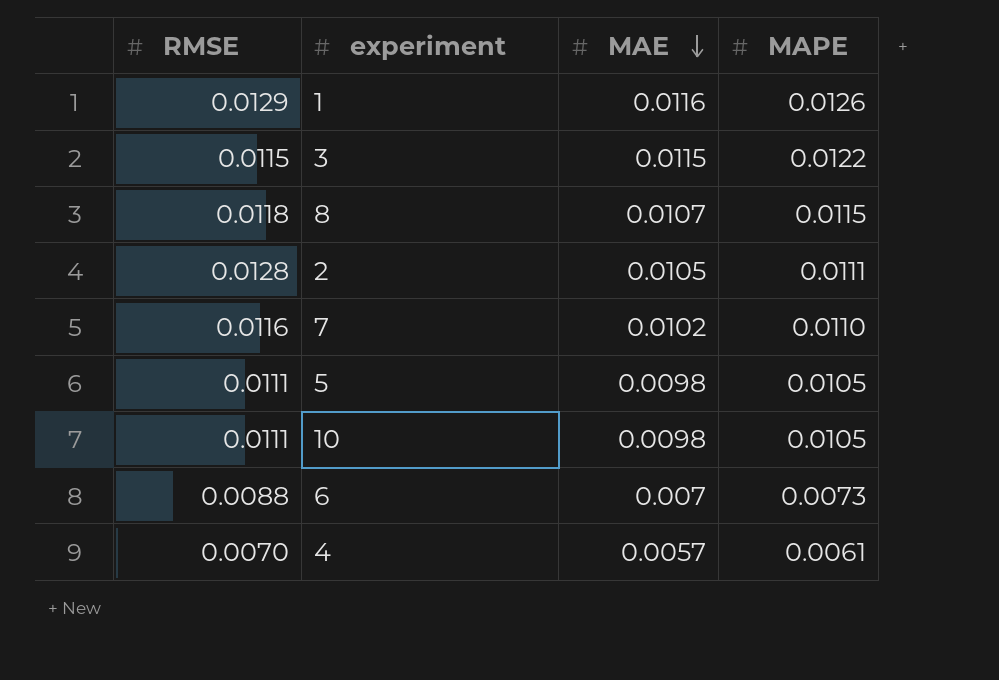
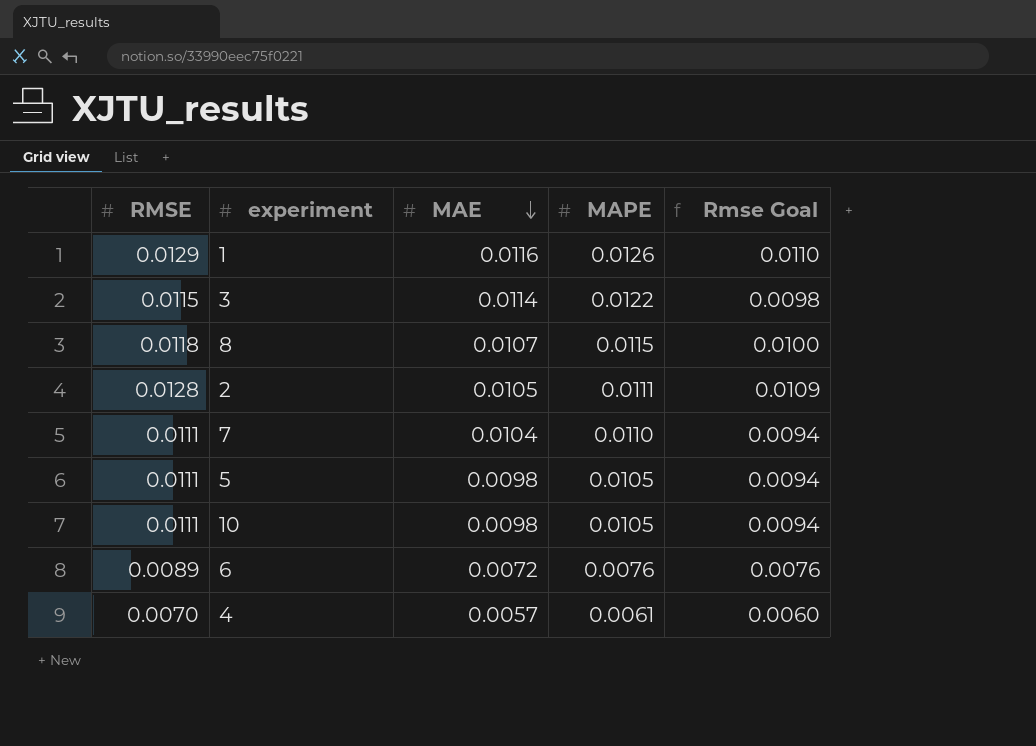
column Rmse Goal | formula: none -> [RMSE] * 0.85
3 | MAE: 0.0115 -> 0.0114
7 | RMSE: 0.0116 -> 0.0111
7 | MAE: 0.0102 -> 0.0104
6 | RMSE: 0.0088 -> 0.0089
6 | MAE: 0.007 -> 0.0072
6 | MAPE: 0.0073 -> 0.0076

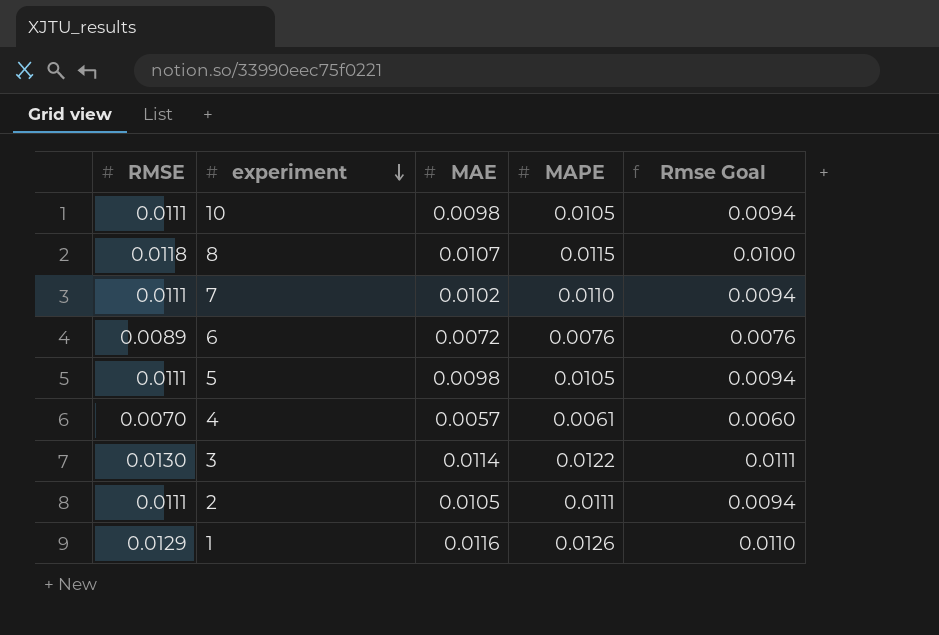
row order: MAE descending -> experiment descending
7 | MAE: 0.0104 -> 0.0102
3 | RMSE: 0.0115 -> 0.0130
3 | Rmse Goal: 0.0098 -> 0.0111
2 | RMSE: 0.0128 -> 0.0111
2 | Rmse Goal: 0.0109 -> 0.0094

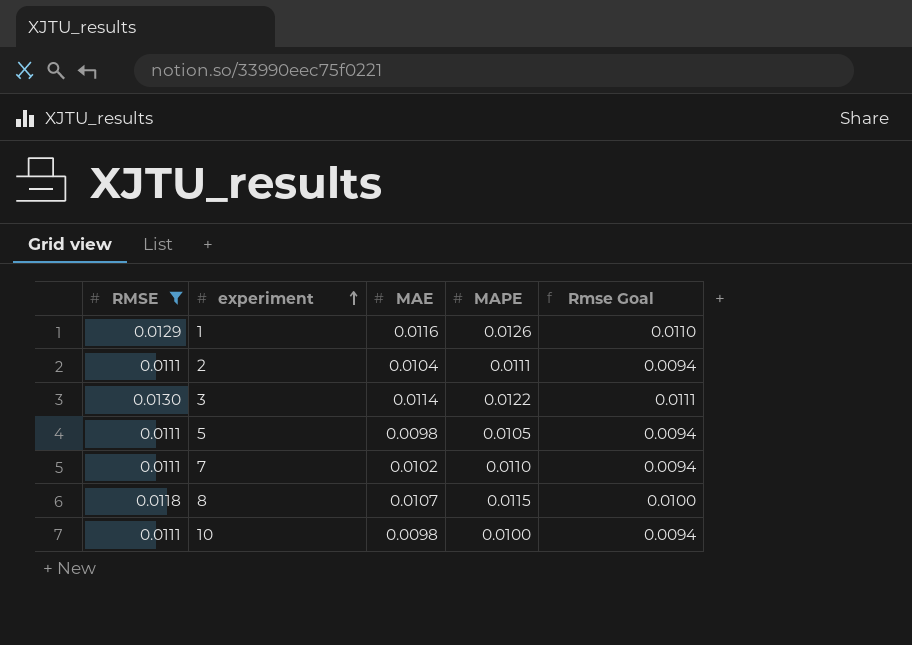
filter: none -> RMSE >= 0.0111
row order: experiment descending -> experiment ascending
2 | MAE: 0.0105 -> 0.0104
10 | MAPE: 0.0105 -> 0.0100

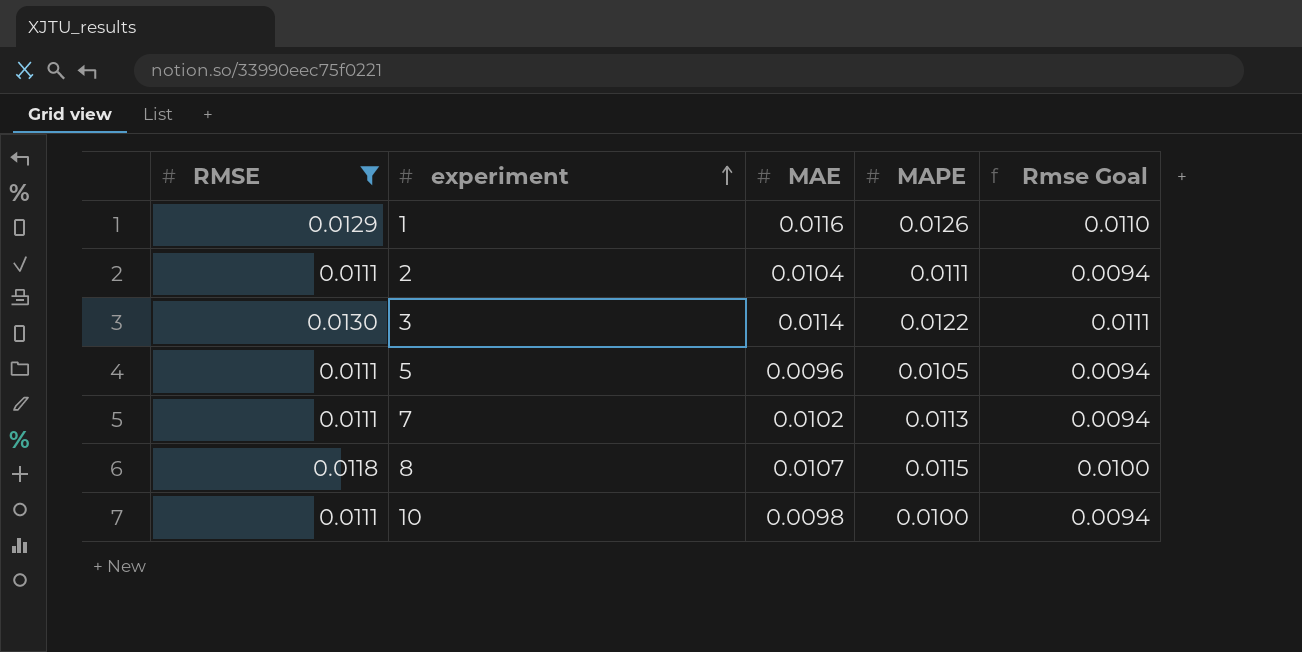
5 | MAE: 0.0098 -> 0.0096
7 | MAPE: 0.0110 -> 0.0113

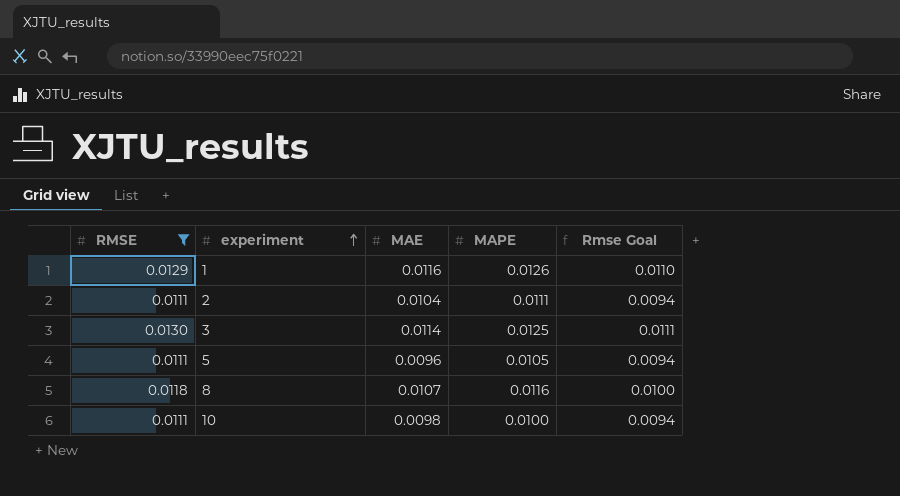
row 7: 0.0111 | 0.0102 | 0.0113 | 0.0094 -> none
3 | MAPE: 0.0122 -> 0.0125
8 | MAPE: 0.0115 -> 0.0116

